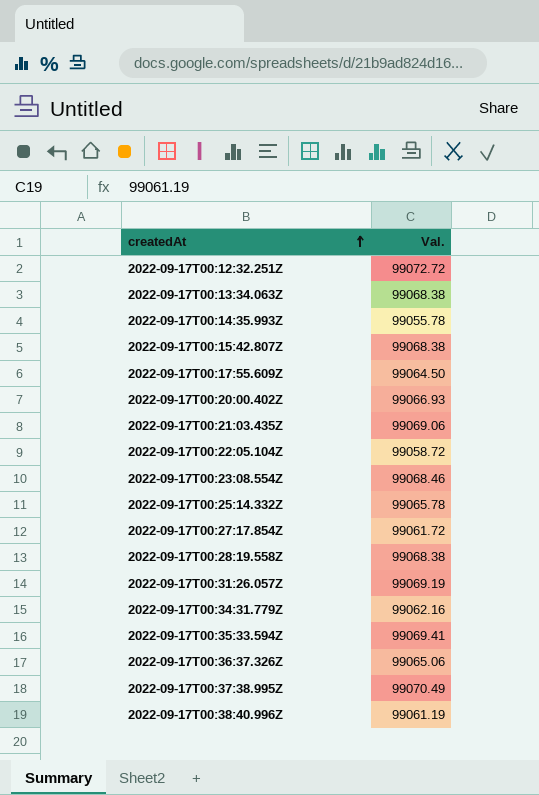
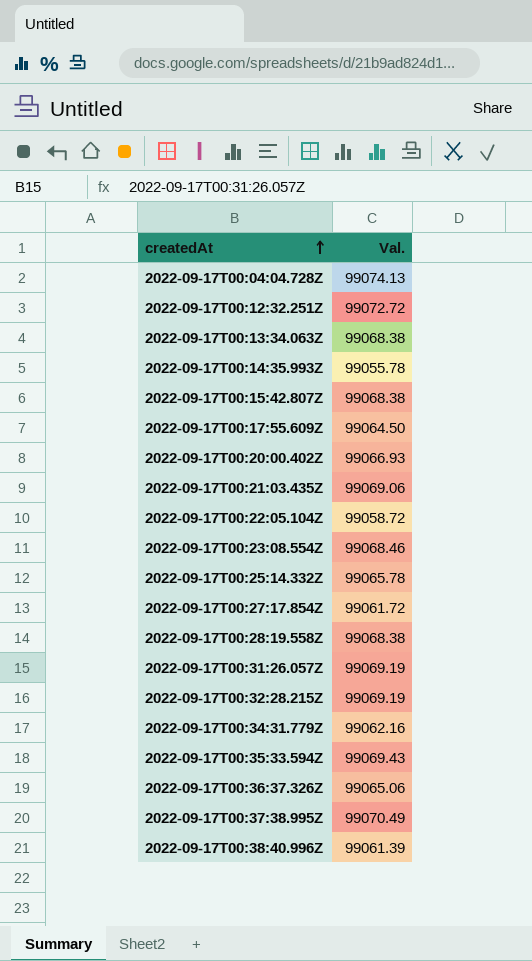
row 2022-09-17T00:04:04.728Z: none -> 99074.13
row 2022-09-17T00:32:28.215Z: none -> 99069.19
2022-09-17T00:35:33.594Z | Val.: 99069.41 -> 99069.43
2022-09-17T00:38:40.996Z | Val.: 99061.19 -> 99061.39

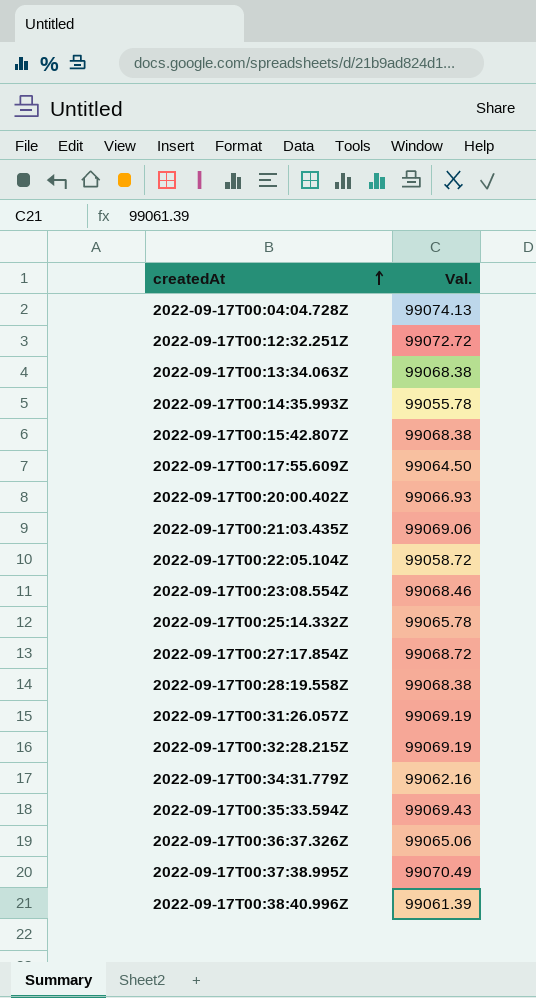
2022-09-17T00:27:17.854Z | Val.: 99061.72 -> 99068.72

